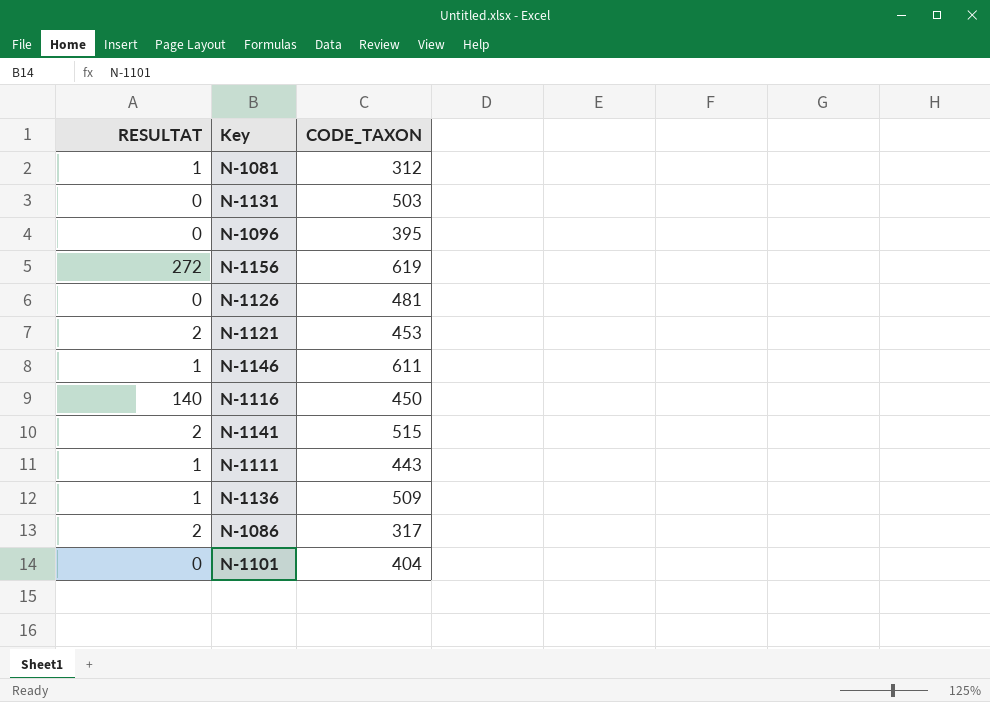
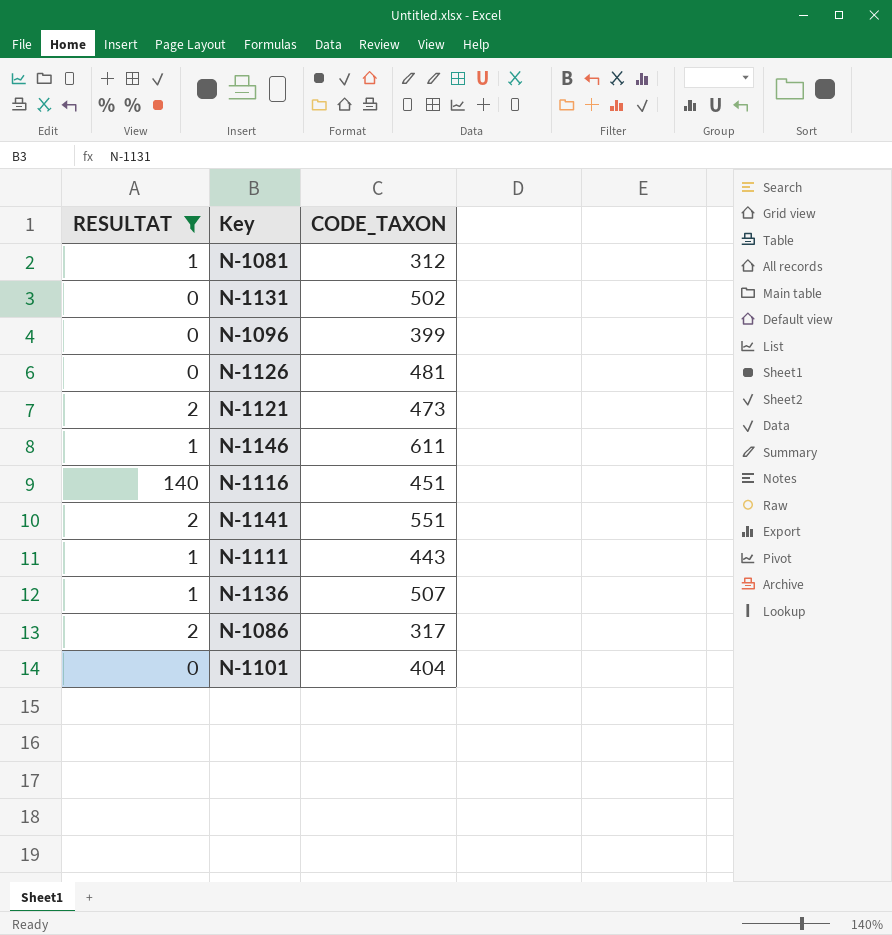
filter: none -> RESULTAT != 272
N-1131 | CODE_TAXON: 503 -> 502
N-1096 | CODE_TAXON: 395 -> 399
N-1121 | CODE_TAXON: 453 -> 473
N-1116 | CODE_TAXON: 450 -> 451
N-1141 | CODE_TAXON: 515 -> 551
N-1136 | CODE_TAXON: 509 -> 507

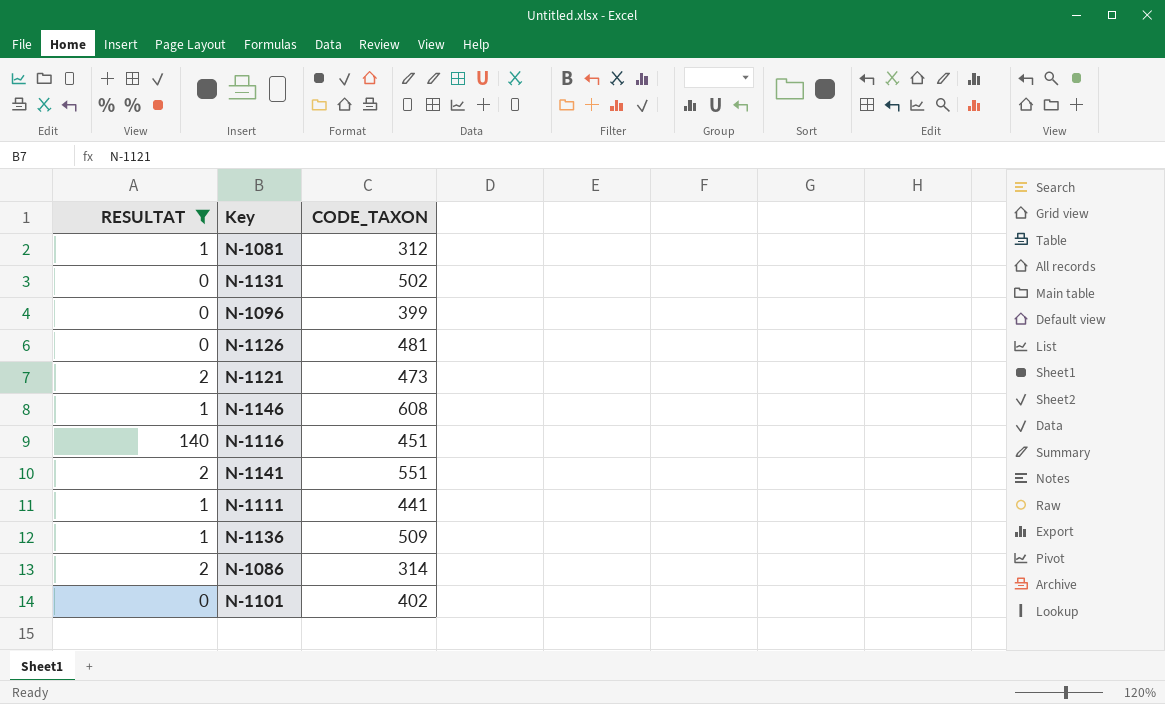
N-1146 | CODE_TAXON: 611 -> 608
N-1111 | CODE_TAXON: 443 -> 441
N-1136 | CODE_TAXON: 507 -> 509
N-1086 | CODE_TAXON: 317 -> 314
N-1101 | CODE_TAXON: 404 -> 402

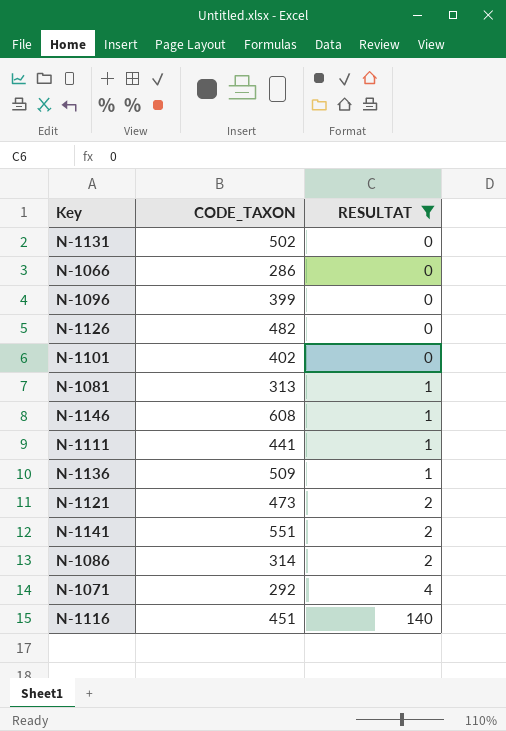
row order: none -> RESULTAT ascending
column RESULTAT | position: 1 -> 3
row N-1066: none -> 286 | 0
N-1126 | CODE_TAXON: 481 -> 482
N-1081 | CODE_TAXON: 312 -> 313
row N-1071: none -> 292 | 4

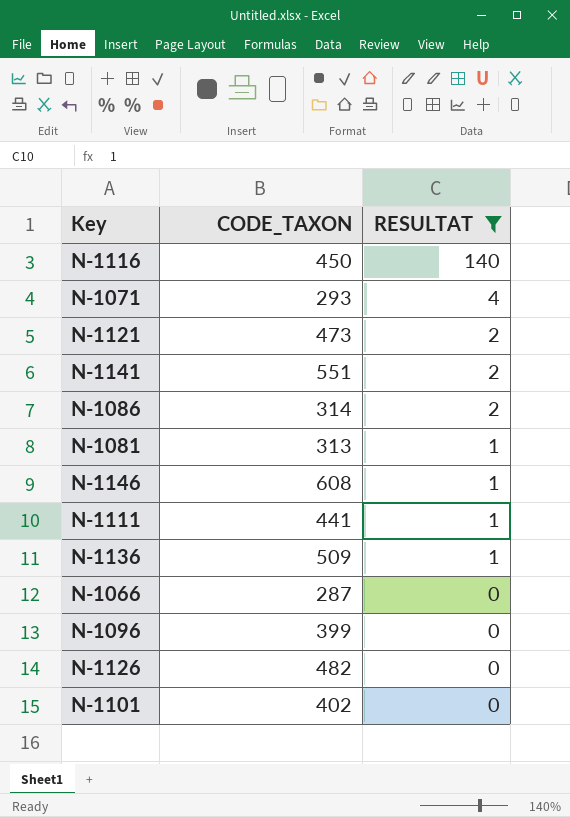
row order: RESULTAT ascending -> RESULTAT descending
row N-1131: 502 | 0 -> none
N-1116 | CODE_TAXON: 451 -> 450
N-1071 | CODE_TAXON: 292 -> 293
N-1066 | CODE_TAXON: 286 -> 287

